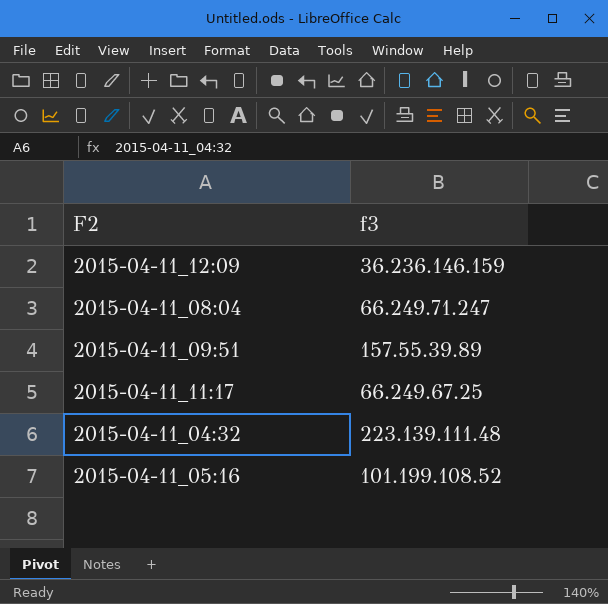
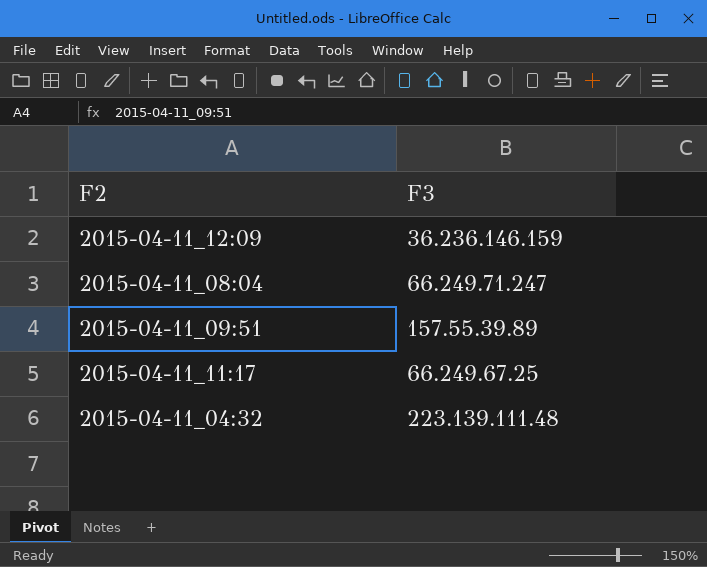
column name: f3 -> F3
row 2015-04-11_05:16: 101.199.108.52 -> none

